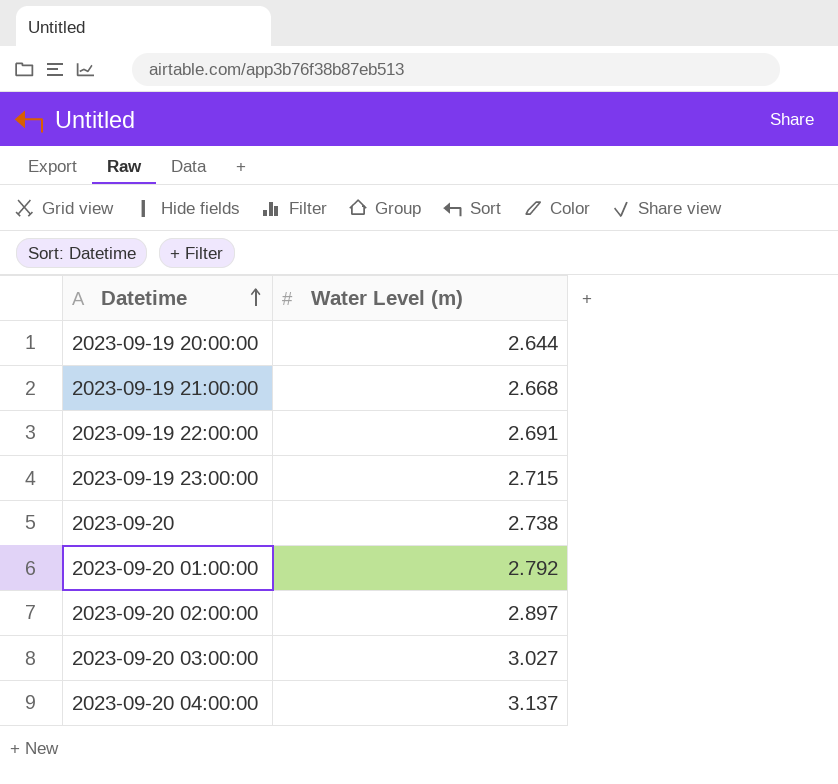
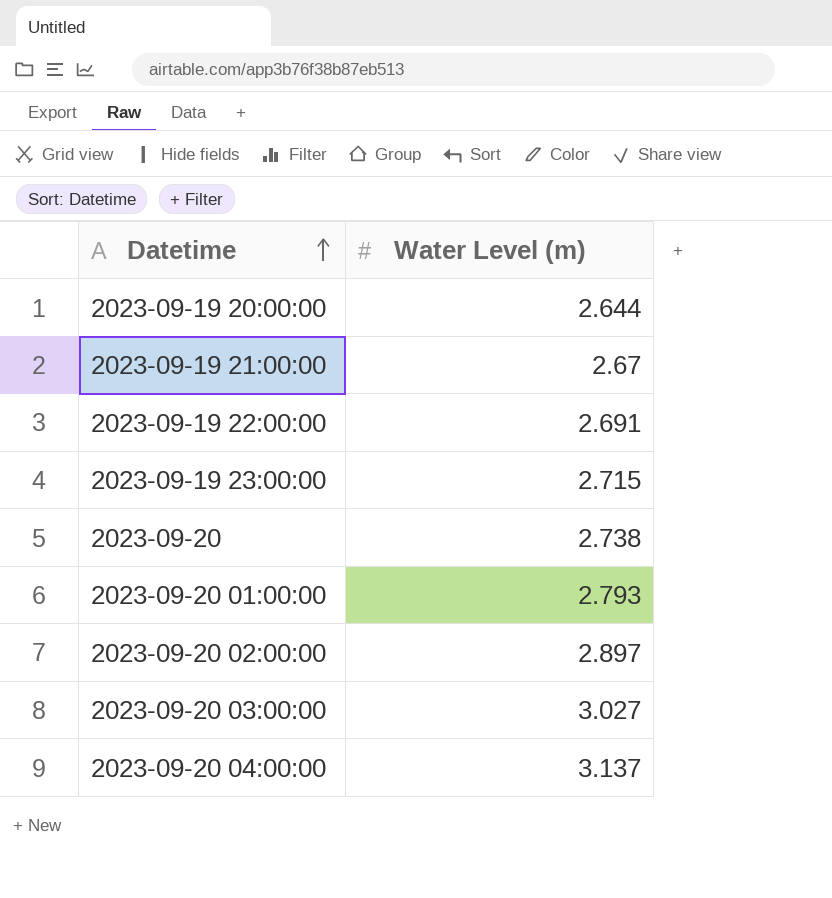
2023-09-19 21:00:00 | Water Level (m): 2.668 -> 2.67
2023-09-20 01:00:00 | Water Level (m): 2.792 -> 2.793

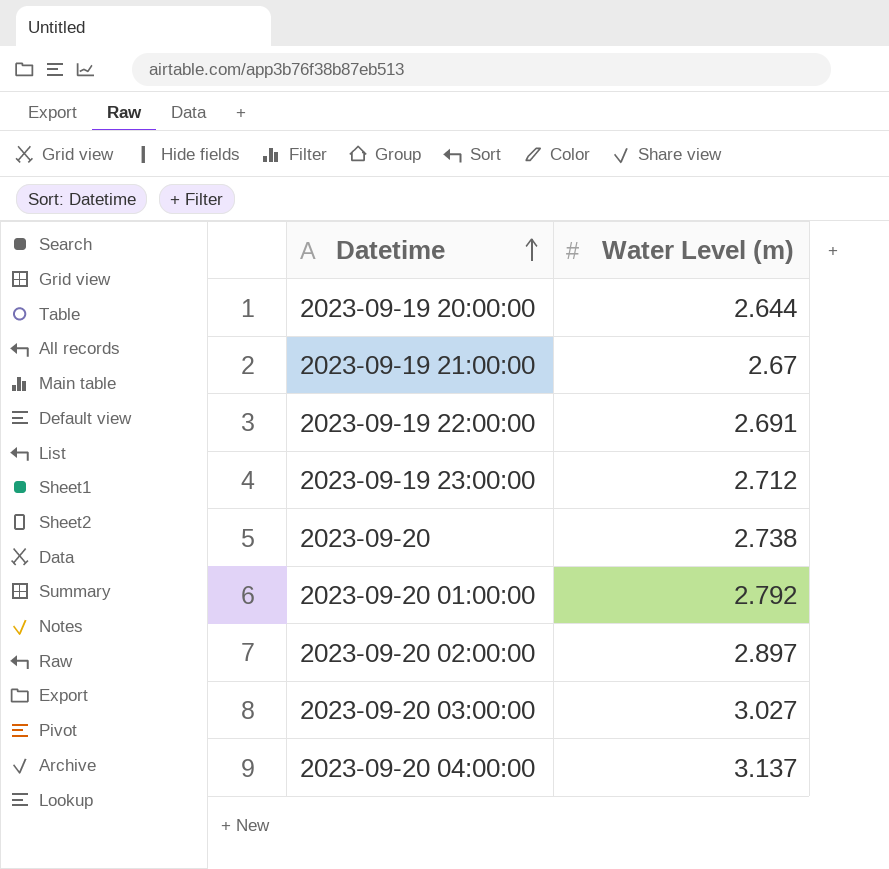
2023-09-19 23:00:00 | Water Level (m): 2.715 -> 2.712
2023-09-20 01:00:00 | Water Level (m): 2.793 -> 2.792

